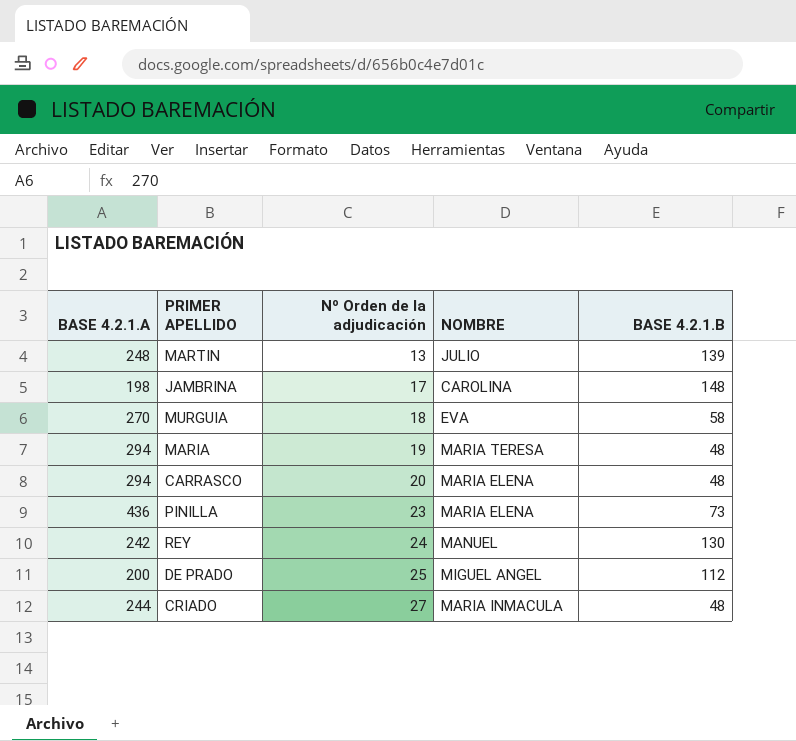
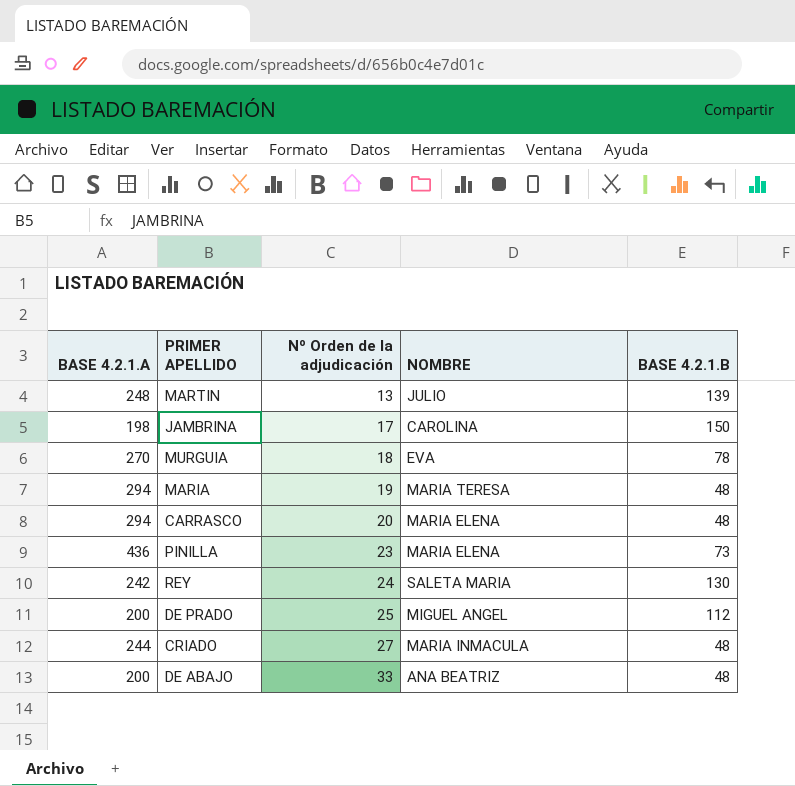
JAMBRINA | BASE 4.2.1.B: 148 -> 150
MURGUIA | BASE 4.2.1.B: 58 -> 78
REY | NOMBRE: MANUEL -> SALETA MARIA
row DE ABAJO: none -> 200 | 33 | ANA BEATRIZ | 48

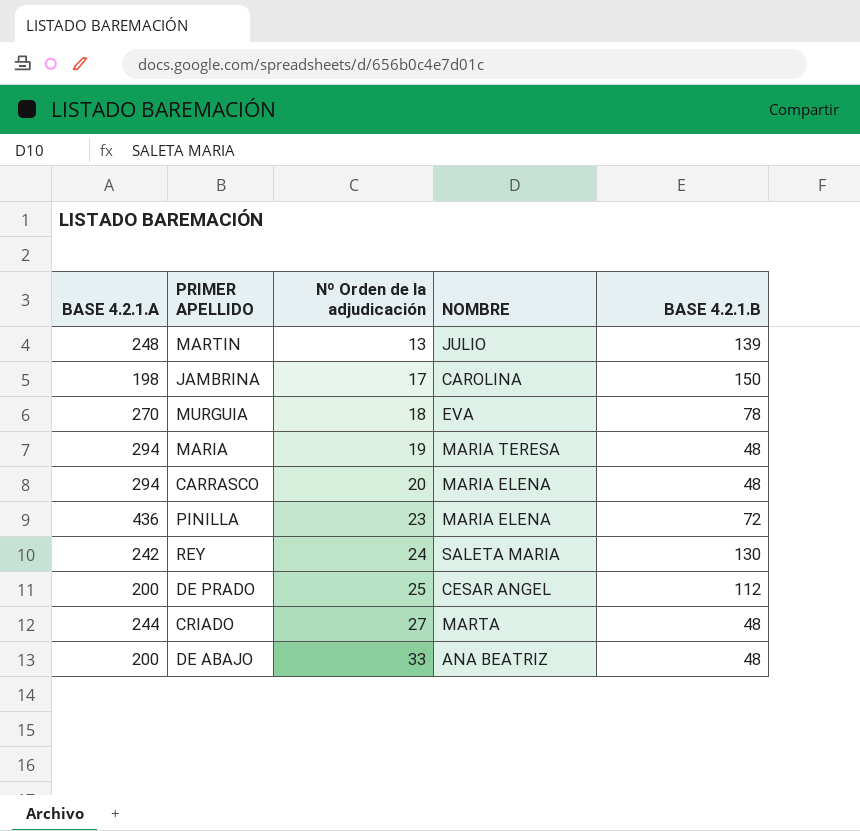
PINILLA | BASE 4.2.1.B: 73 -> 72
DE PRADO | NOMBRE: MIGUEL ANGEL -> CESAR ANGEL
CRIADO | NOMBRE: MARIA INMACULA -> MARTA

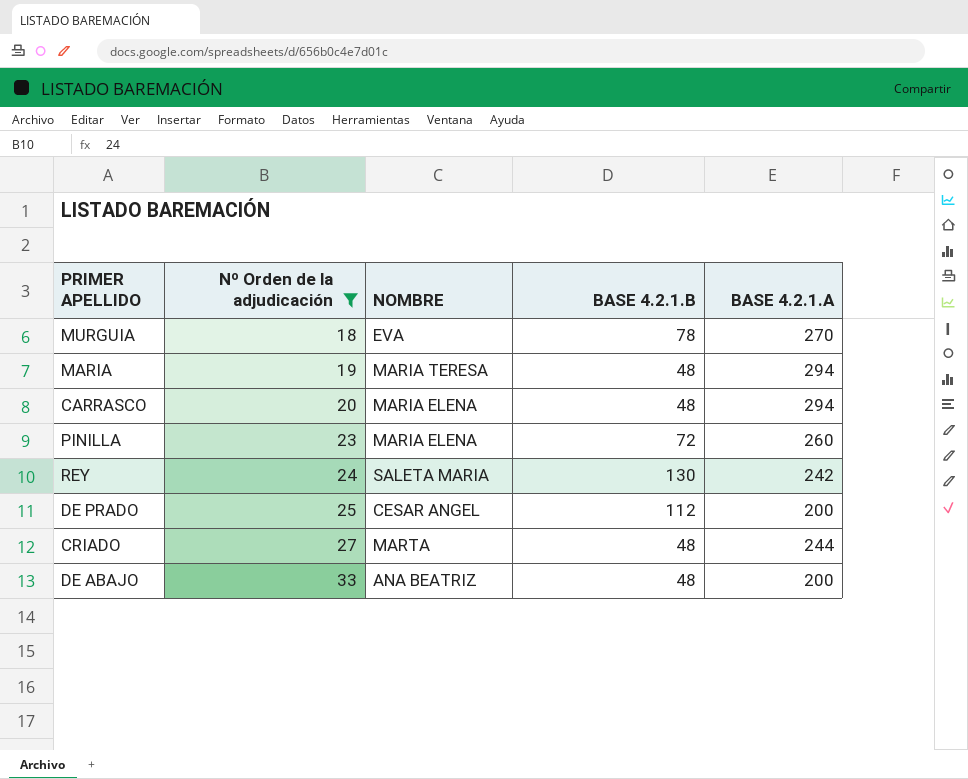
filter: none -> Nº Orden de la adjudicación >= 18
column BASE 4.2.1.A | position: 1 -> 5
PINILLA | BASE 4.2.1.A: 436 -> 260

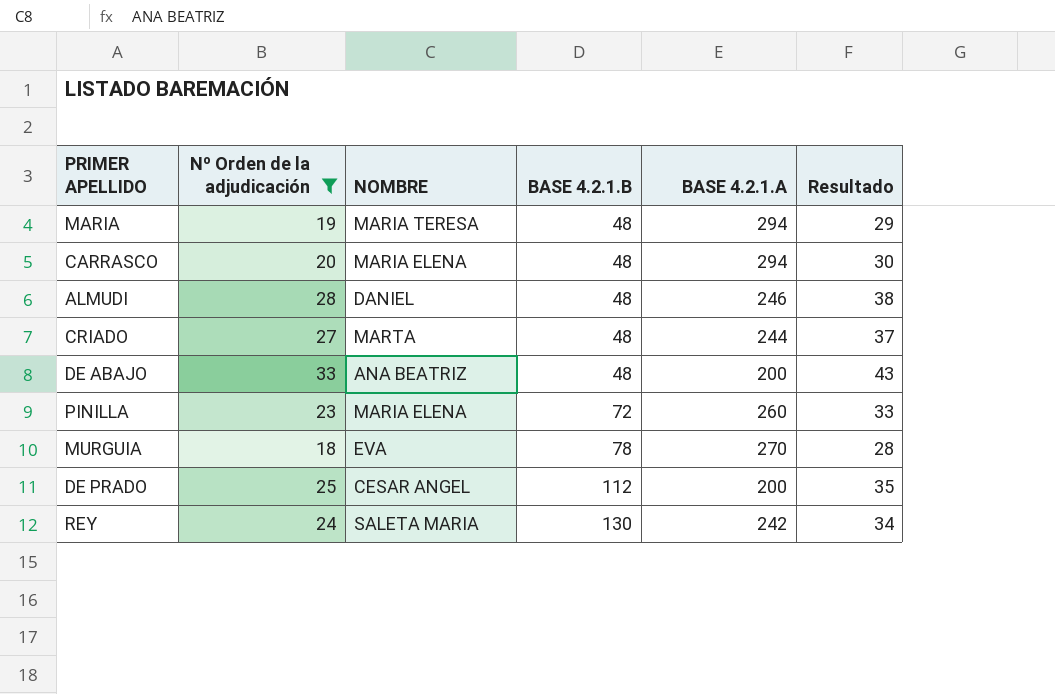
row order: Nº Orden de la adjudicación ascending -> BASE 4.2.1.B ascending
column Resultado | formula: none -> [Nº Orden de la adjudicación] + 10
row ALMUDI: none -> 28 | DANIEL | 48 | 246 | 38

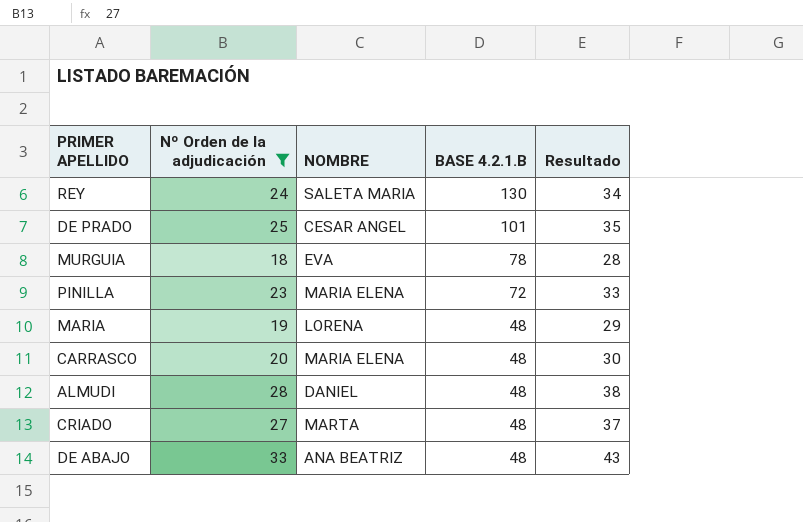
row order: BASE 4.2.1.B ascending -> BASE 4.2.1.B descending
column BASE 4.2.1.A | position: 5 -> none
DE PRADO | BASE 4.2.1.B: 112 -> 101
MARIA | NOMBRE: MARIA TERESA -> LORENA

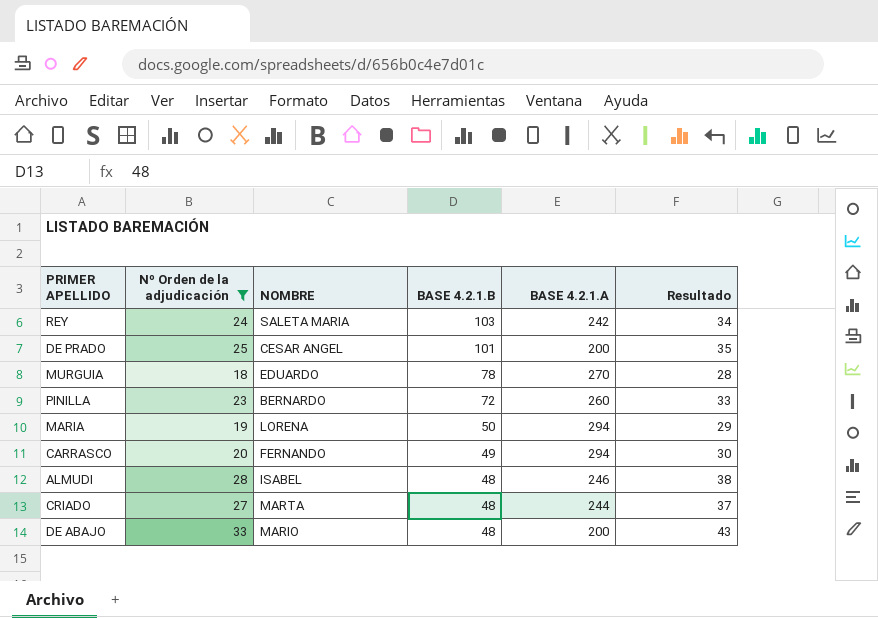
column BASE 4.2.1.A | position: none -> 5
REY | BASE 4.2.1.B: 130 -> 103
MURGUIA | NOMBRE: EVA -> EDUARDO
PINILLA | NOMBRE: MARIA ELENA -> BERNARDO
MARIA | BASE 4.2.1.B: 48 -> 50
CARRASCO | NOMBRE: MARIA ELENA -> FERNANDO
CARRASCO | BASE 4.2.1.B: 48 -> 49
ALMUDI | NOMBRE: DANIEL -> ISABEL
DE ABAJO | NOMBRE: ANA BEATRIZ -> MARIO

